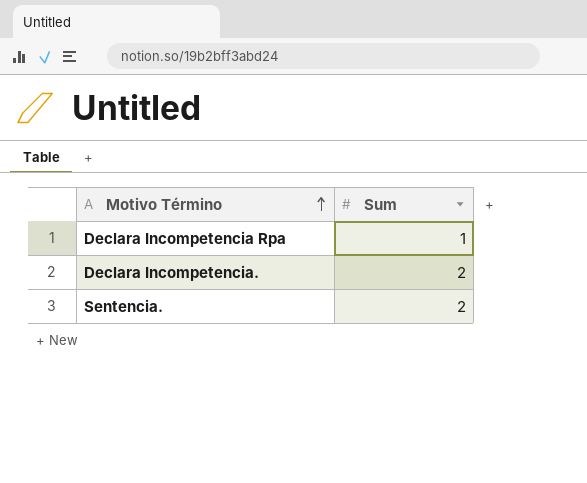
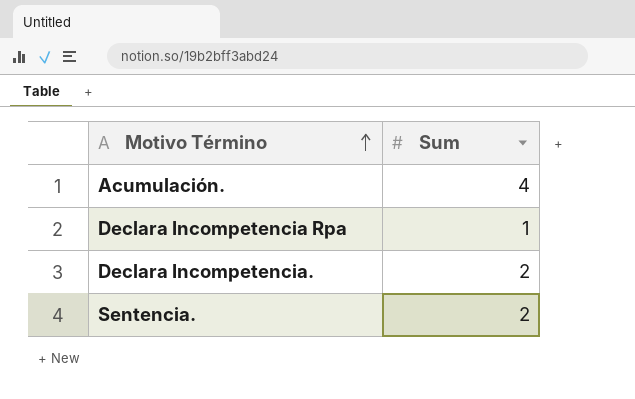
row Acumulación.: none -> 4

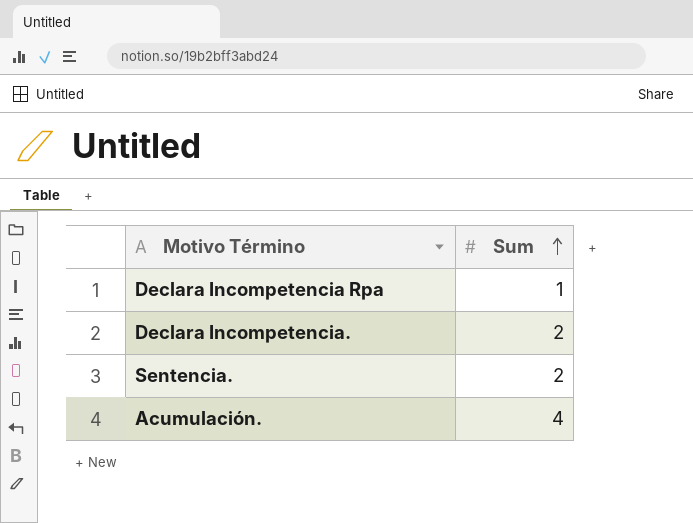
row order: Motivo Término ascending -> Sum ascending

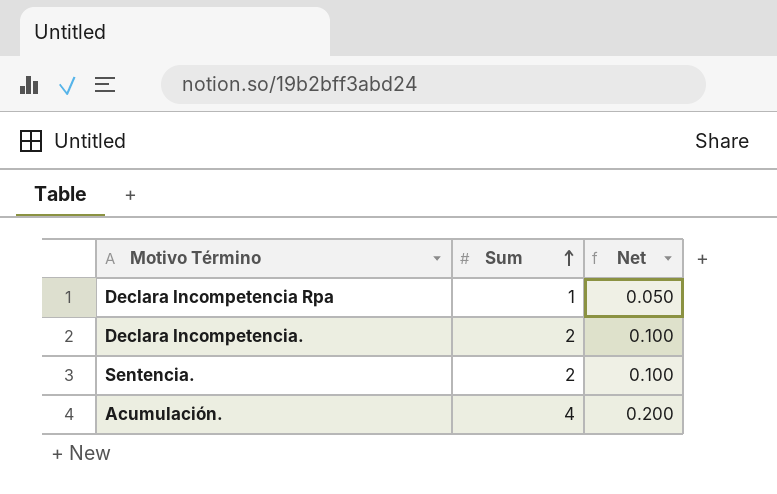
column Net | formula: none -> [Sum] * 0.05

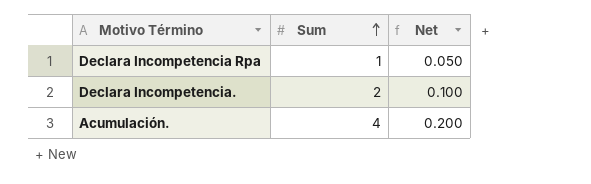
row Sentencia.: 2 | 0.100 -> none

